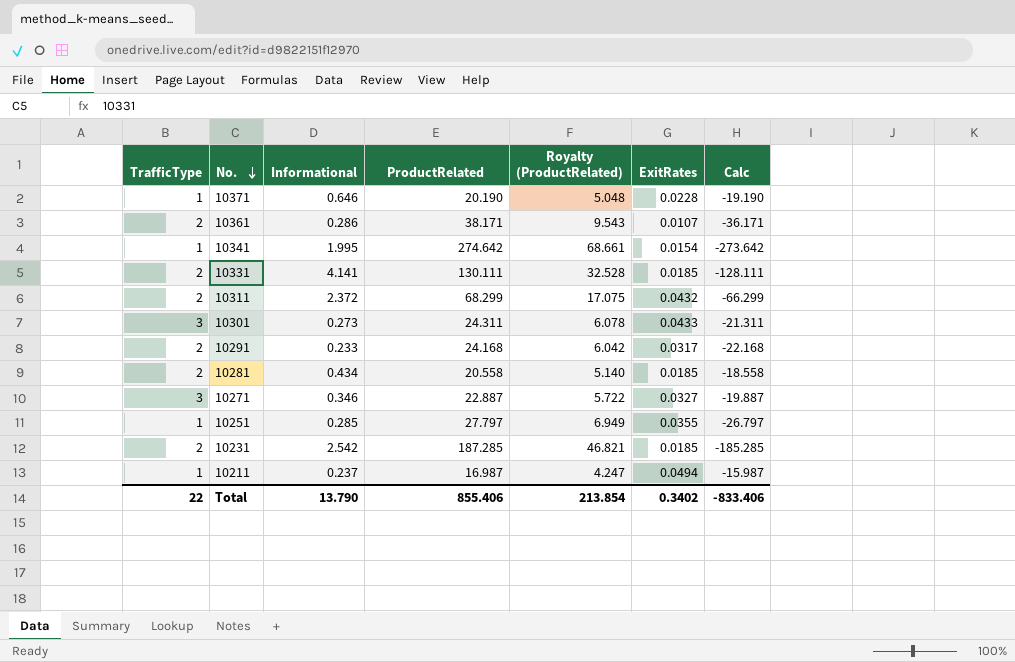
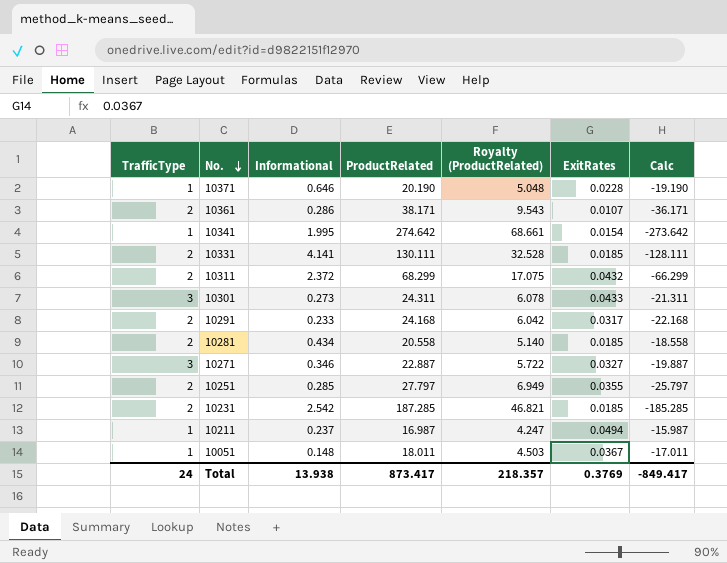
10251 | TrafficType: 1 -> 2
10251 | Calc: -26.797 -> -25.797
row 10051: none -> 1 | 0.148 | 18.011 | 4.503 | 0.0367 | -17.011
Total | TrafficType: 22 -> 24
Total | Informational: 13.790 -> 13.938
Total | ProductRelated: 855.406 -> 873.417
Total | Royalty (ProductRelated): 213.854 -> 218.357
Total | ExitRates: 0.3402 -> 0.3769
Total | Calc: -833.406 -> -849.417

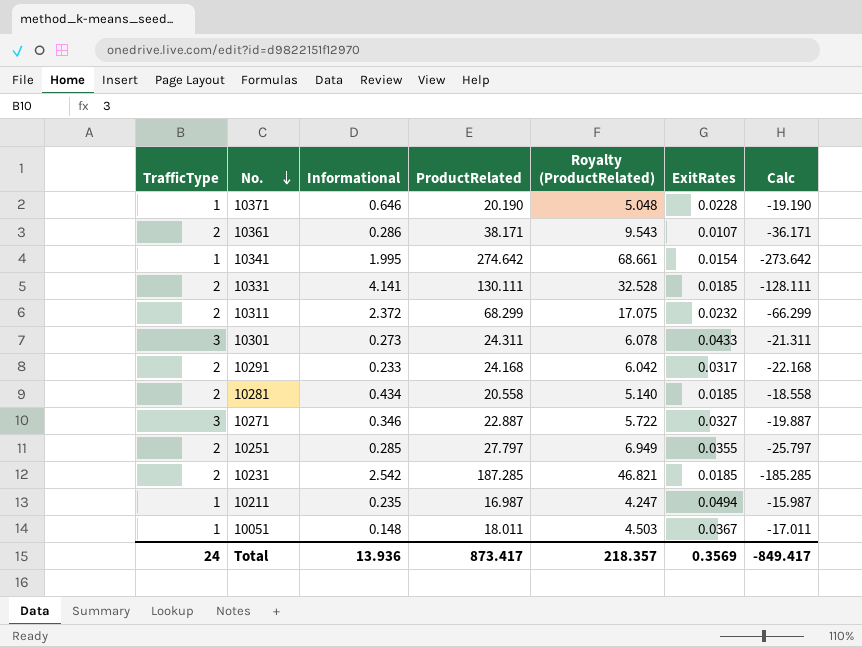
10311 | ExitRates: 0.0432 -> 0.0232
10211 | Informational: 0.237 -> 0.235
Total | Informational: 13.938 -> 13.936
Total | ExitRates: 0.3769 -> 0.3569

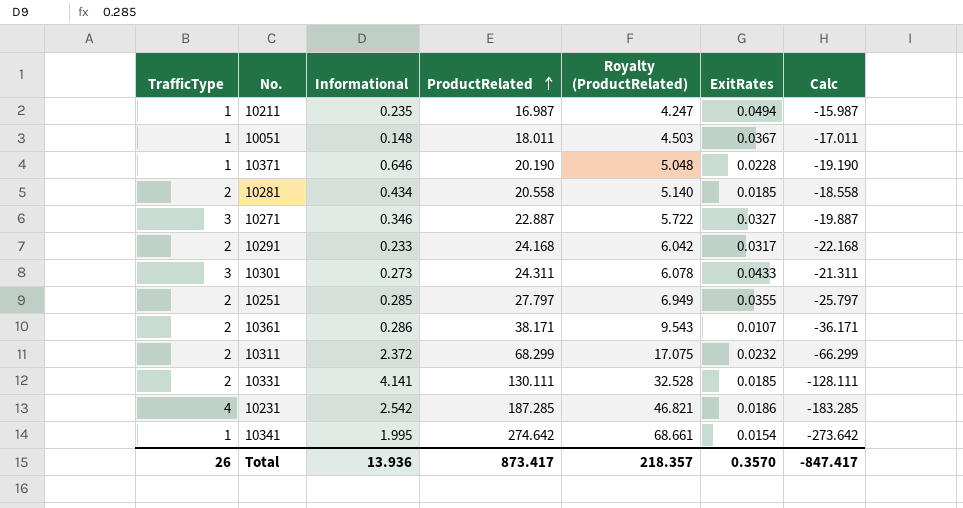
row order: No. descending -> ProductRelated ascending
10231 | TrafficType: 2 -> 4
10231 | ExitRates: 0.0185 -> 0.0186
10231 | Calc: -185.285 -> -183.285
Total | TrafficType: 24 -> 26
Total | ExitRates: 0.3569 -> 0.3570
Total | Calc: -849.417 -> -847.417

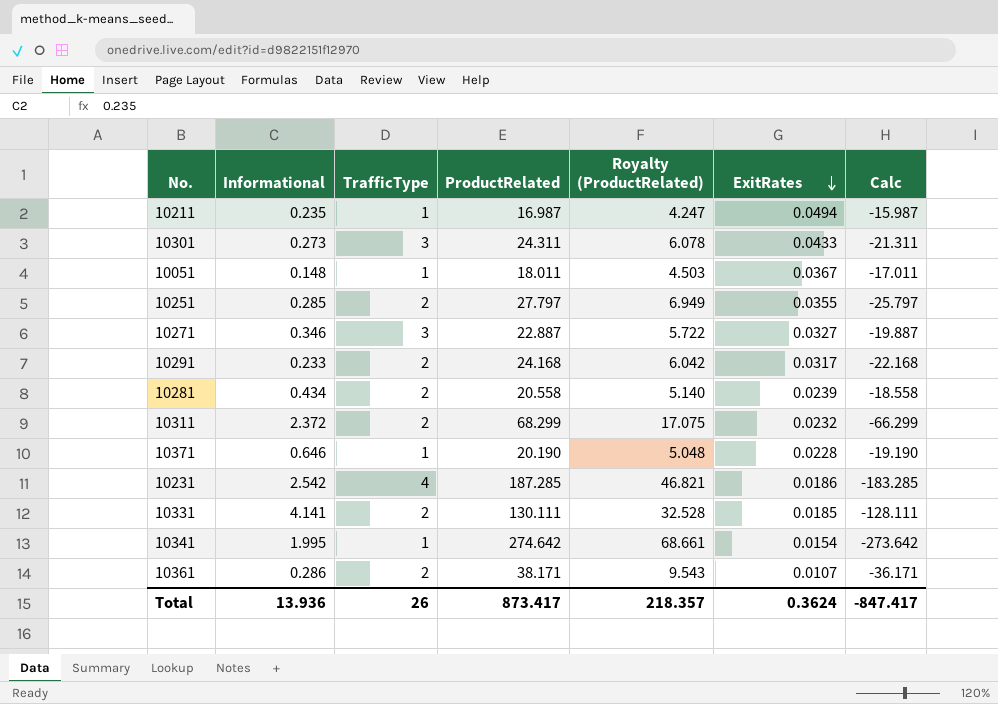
row order: ProductRelated ascending -> ExitRates descending
column TrafficType | position: 1 -> 3
10281 | ExitRates: 0.0185 -> 0.0239
Total | ExitRates: 0.3570 -> 0.3624

